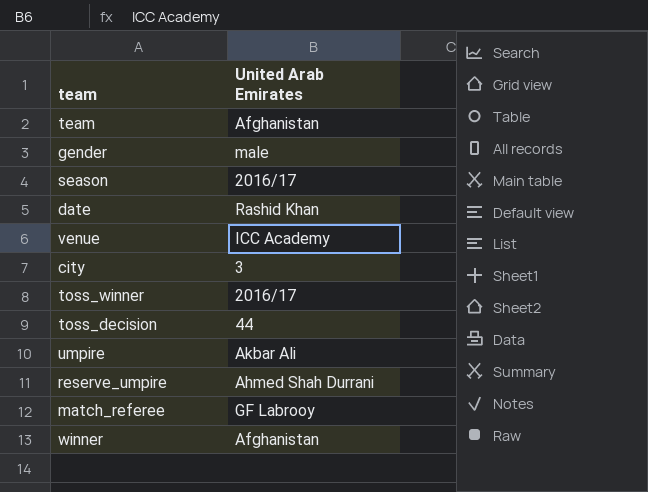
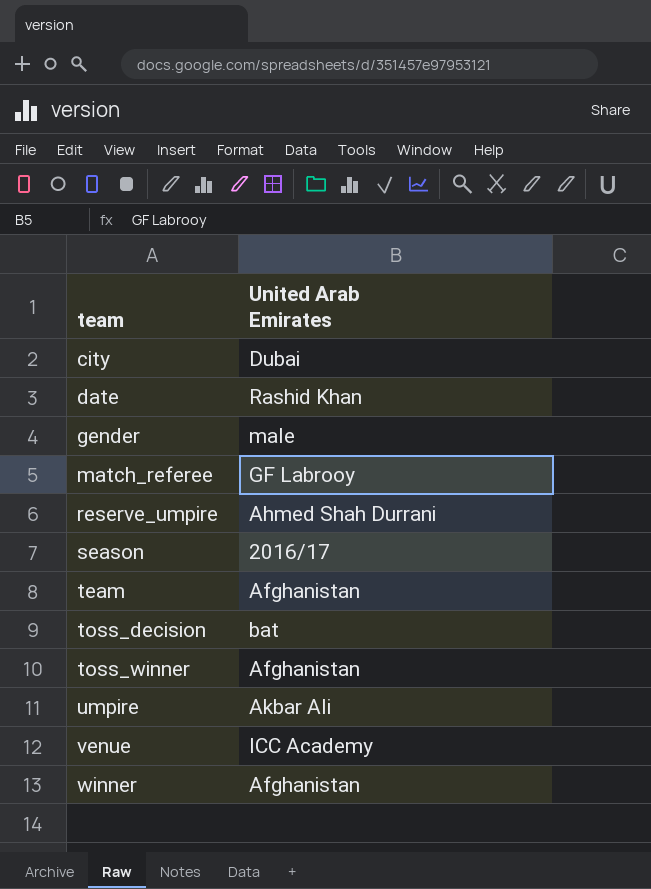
row order: none -> team ascending
city | United Arab Emirates: 3 -> Dubai
toss_decision | United Arab Emirates: 44 -> bat
toss_winner | United Arab Emirates: 2016/17 -> Afghanistan

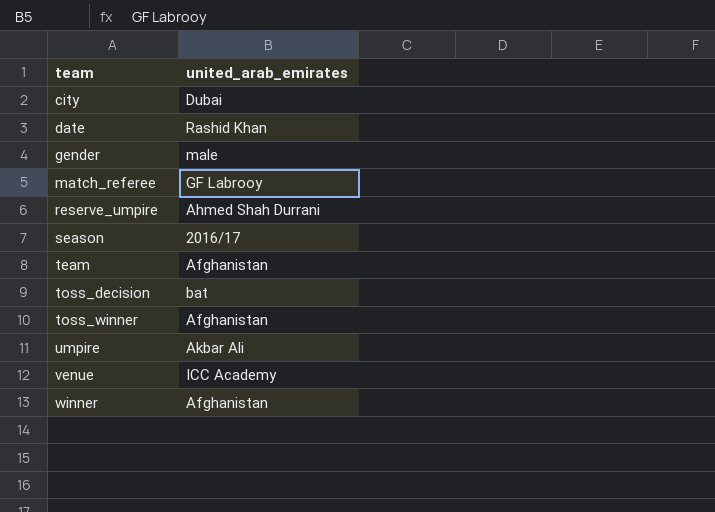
column name: United Arab Emirates -> united_arab_emirates

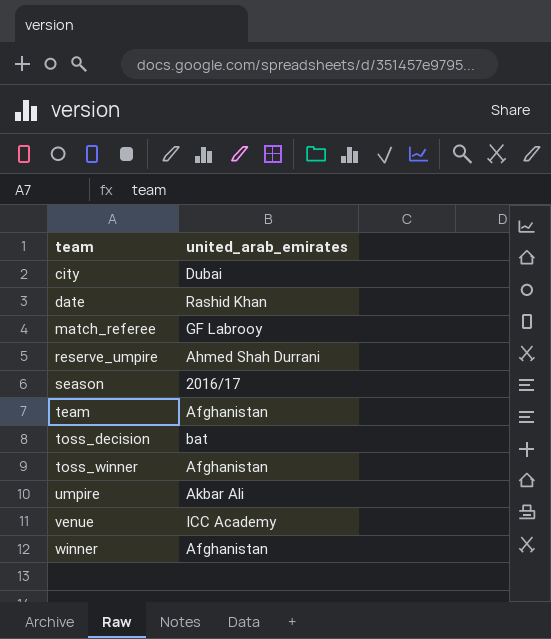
row gender: male -> none

